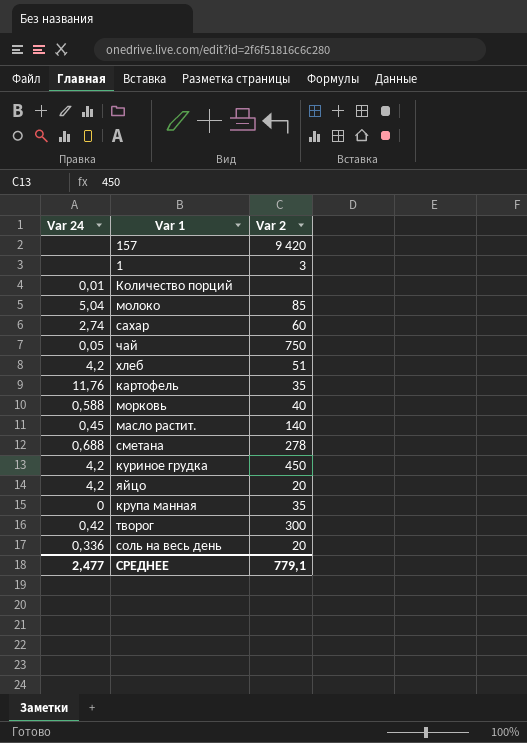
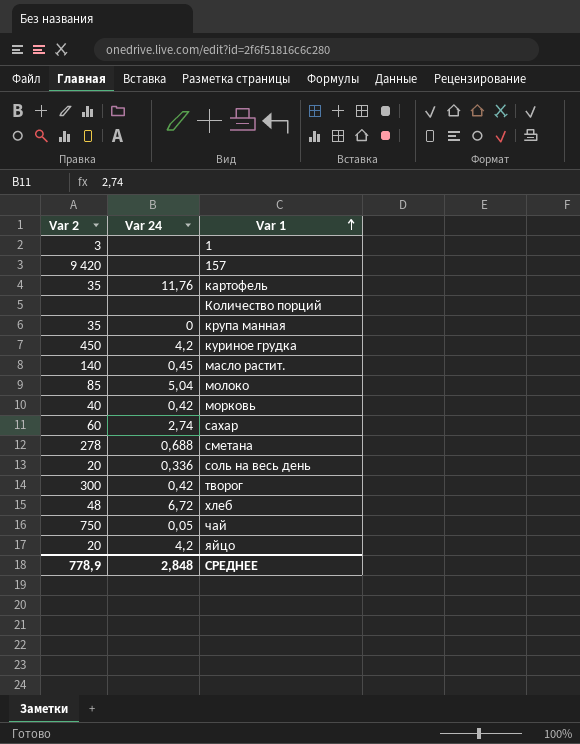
row order: none -> Var 1 ascending
column Var 2 | position: 3 -> 1
Количество порций | Var 24: 0,01 -> none
морковь | Var 24: 0,588 -> 0,42
хлеб | Var 2: 51 -> 48
хлеб | Var 24: 4,2 -> 6,72
СРЕДНЕЕ | Var 2: 779,1 -> 778,9
СРЕДНЕЕ | Var 24: 2,477 -> 2,848

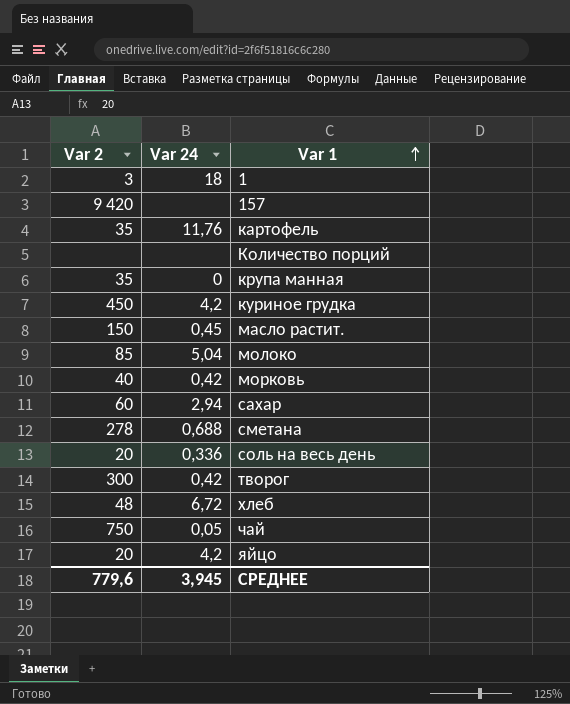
1 | Var 24: none -> 18
масло растит. | Var 2: 140 -> 150
сахар | Var 24: 2,74 -> 2,94
СРЕДНЕЕ | Var 2: 778,9 -> 779,6
СРЕДНЕЕ | Var 24: 2,848 -> 3,945

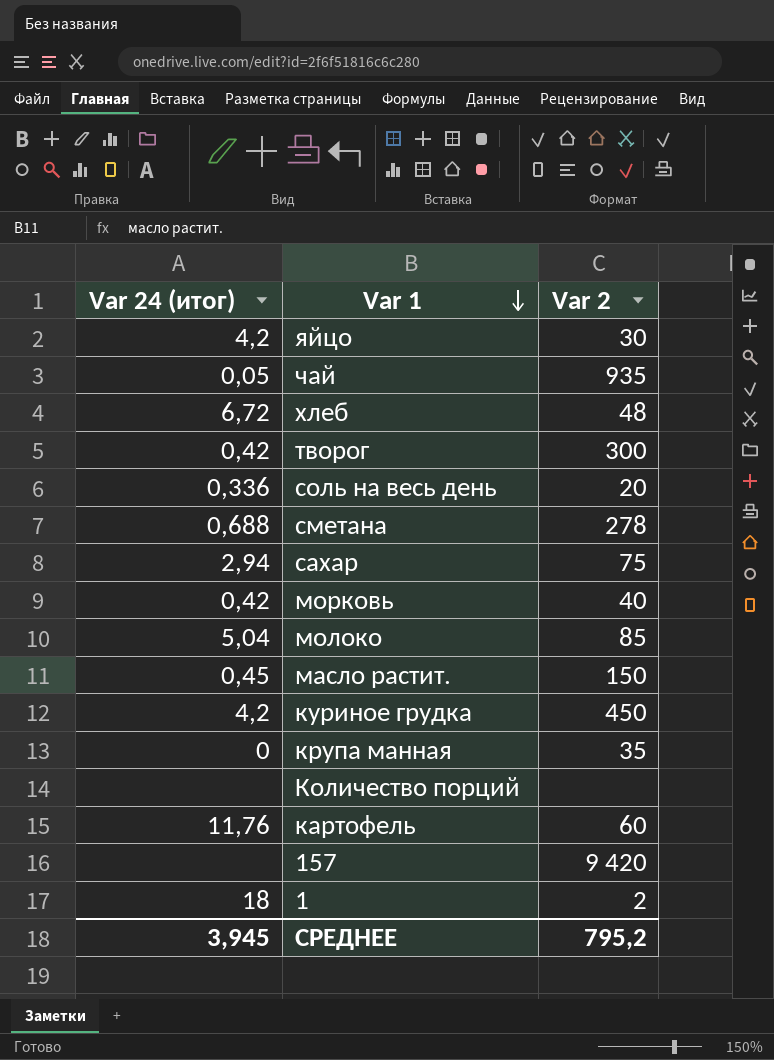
row order: Var 1 ascending -> Var 1 descending
column name: Var 24 -> Var 24 (итог)
column Var 2 | position: 1 -> 3
яйцо | Var 2: 20 -> 30
чай | Var 2: 750 -> 935
сахар | Var 2: 60 -> 75
картофель | Var 2: 35 -> 60
1 | Var 2: 3 -> 2
СРЕДНЕЕ | Var 2: 779,6 -> 795,2

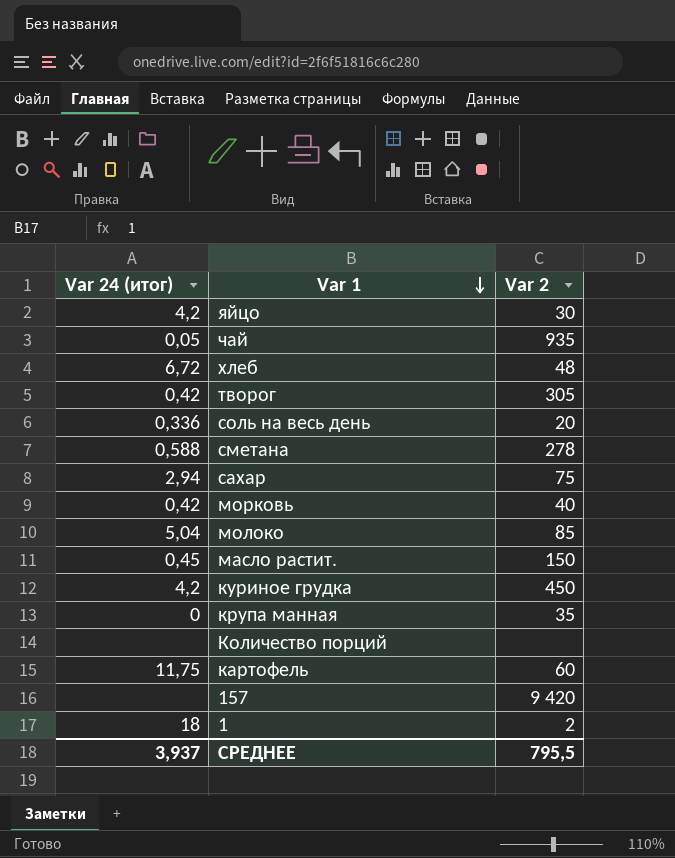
творог | Var 2: 300 -> 305
сметана | Var 24 (итог): 0,688 -> 0,588
картофель | Var 24 (итог): 11,76 -> 11,75
СРЕДНЕЕ | Var 24 (итог): 3,945 -> 3,937
СРЕДНЕЕ | Var 2: 795,2 -> 795,5

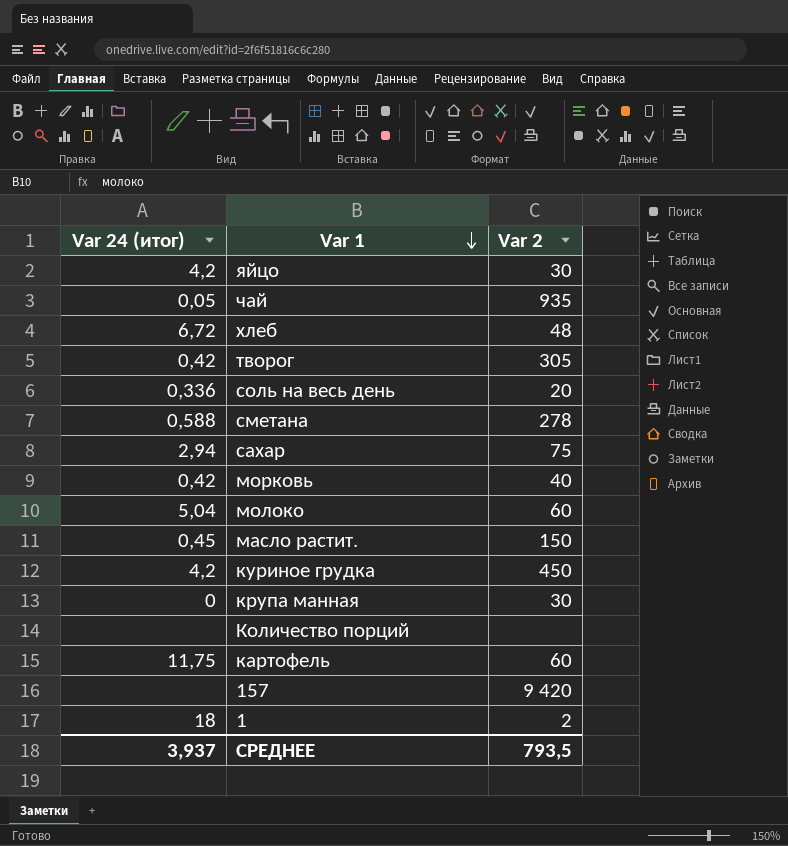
молоко | Var 2: 85 -> 60
крупа манная | Var 2: 35 -> 30
СРЕДНЕЕ | Var 2: 795,5 -> 793,5

